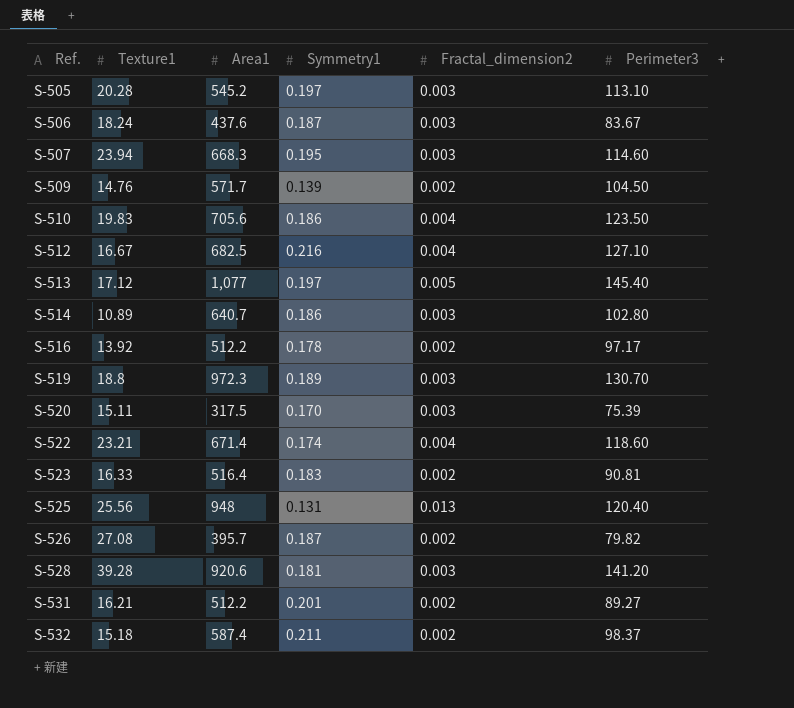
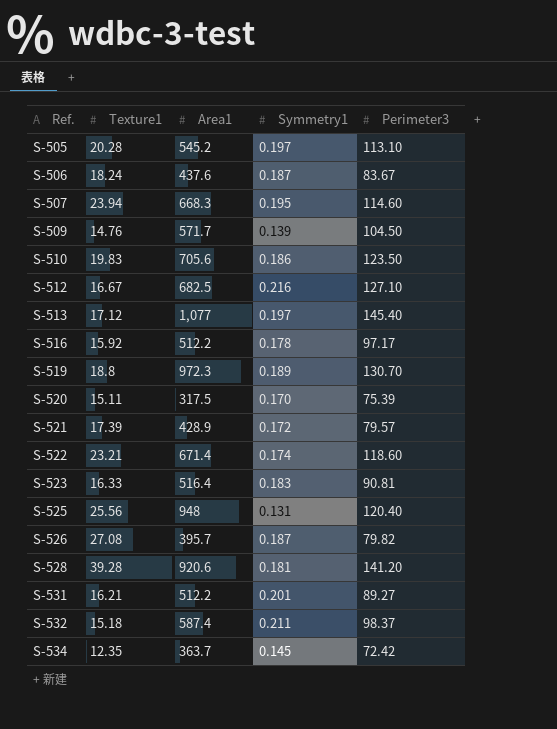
column Fractal_dimension2 | position: 5 -> none
row S-514: 10.89 | 640.7 | 0.186 | 0.003 | 102.80 -> none
S-516 | Texture1: 13.92 -> 15.92
row S-521: none -> 17.39 | 428.9 | 0.172 | 79.57
row S-534: none -> 12.35 | 363.7 | 0.145 | 72.42

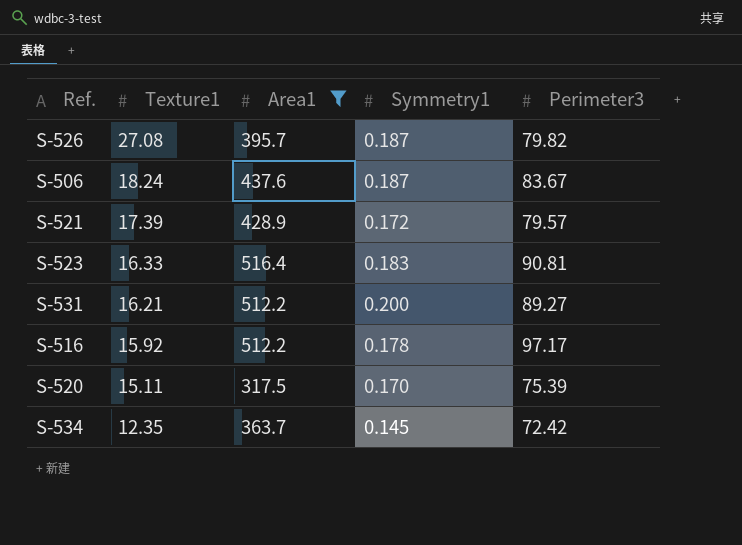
filter: none -> Area1 <= 516.4
row order: Ref. ascending -> Texture1 descending
S-531 | Symmetry1: 0.201 -> 0.200

